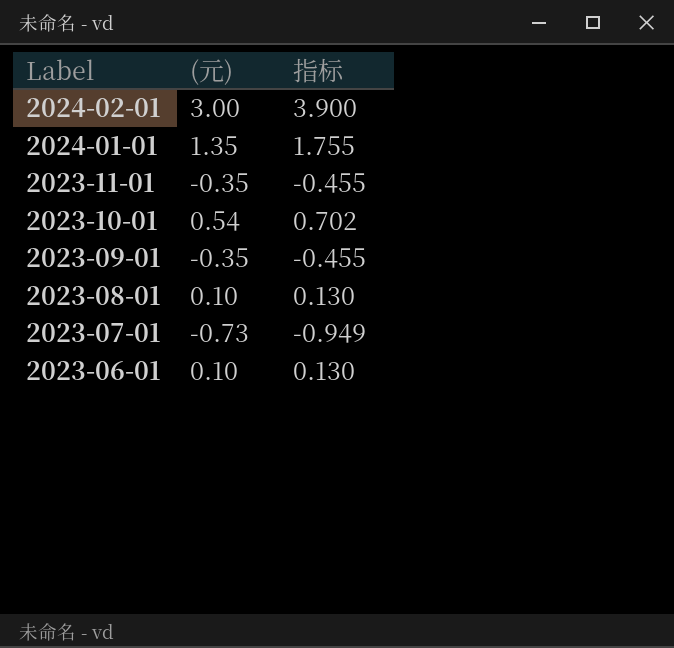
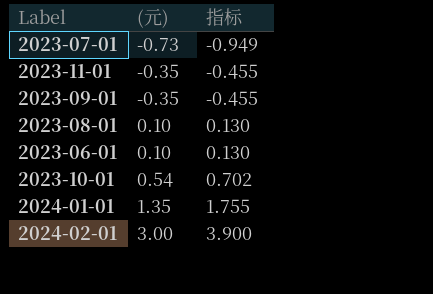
row order: Label descending -> (元) ascending

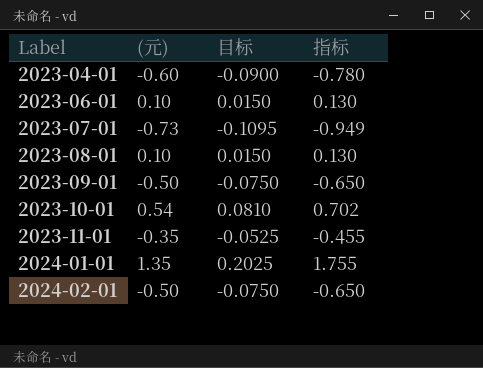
row order: (元) ascending -> Label ascending
column 目标 | formula: none -> [(元)] * 0.15
row 2023-04-01: none -> -0.60 | -0.0900 | -0.780
2023-09-01 | (元): -0.35 -> -0.50
2023-09-01 | 指标: -0.455 -> -0.650
2024-02-01 | (元): 3.00 -> -0.50
2024-02-01 | 指标: 3.900 -> -0.650

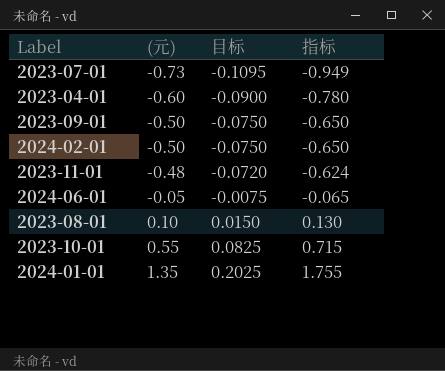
row order: Label ascending -> (元) ascending
row 2023-06-01: 0.10 | 0.0150 | 0.130 -> none
2023-11-01 | (元): -0.35 -> -0.48
2023-11-01 | 目标: -0.0525 -> -0.0720
2023-11-01 | 指标: -0.455 -> -0.624
row 2024-06-01: none -> -0.05 | -0.0075 | -0.065
2023-10-01 | (元): 0.54 -> 0.55
2023-10-01 | 目标: 0.0810 -> 0.0825
2023-10-01 | 指标: 0.702 -> 0.715

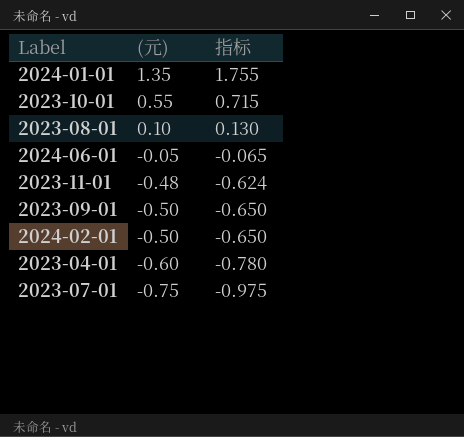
row order: (元) ascending -> (元) descending
column 目标 | formula: [(元)] * 0.15 -> none
2023-07-01 | (元): -0.73 -> -0.75
2023-07-01 | 指标: -0.949 -> -0.975

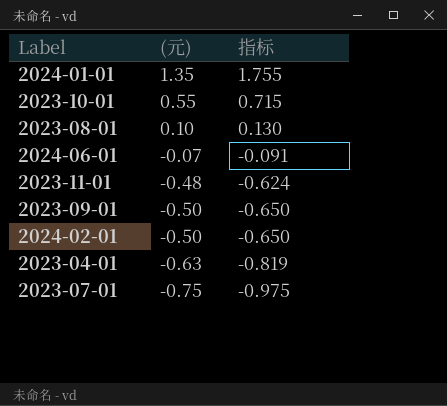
2024-06-01 | (元): -0.05 -> -0.07
2024-06-01 | 指标: -0.065 -> -0.091
2023-04-01 | (元): -0.60 -> -0.63
2023-04-01 | 指标: -0.780 -> -0.819

